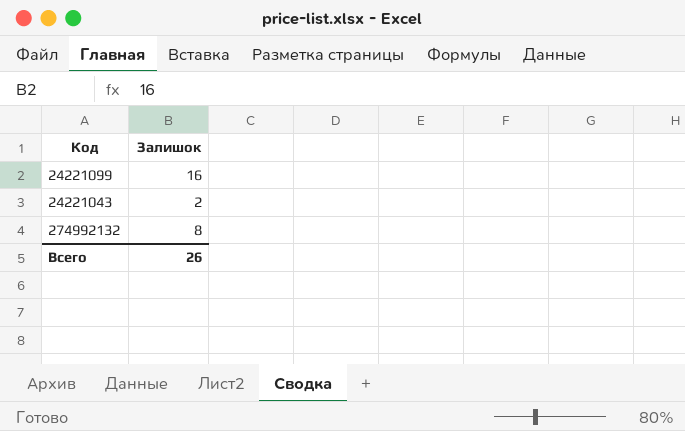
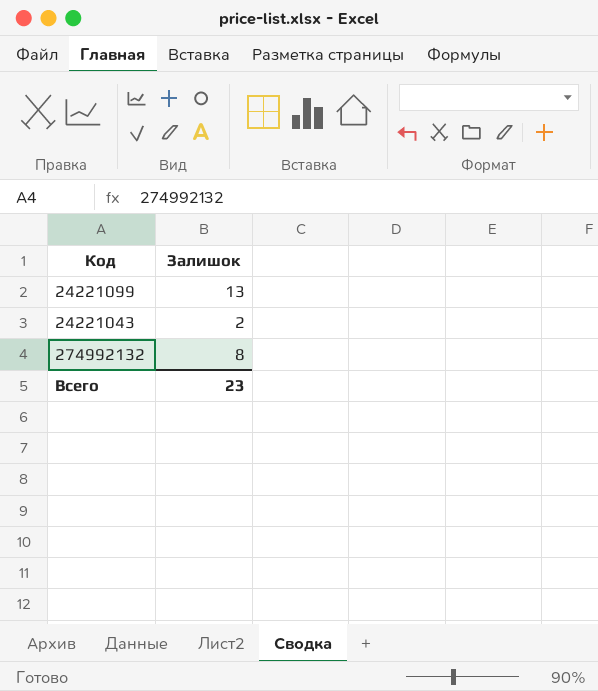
24221099 | Залишок: 16 -> 13
Всего | Залишок: 26 -> 23

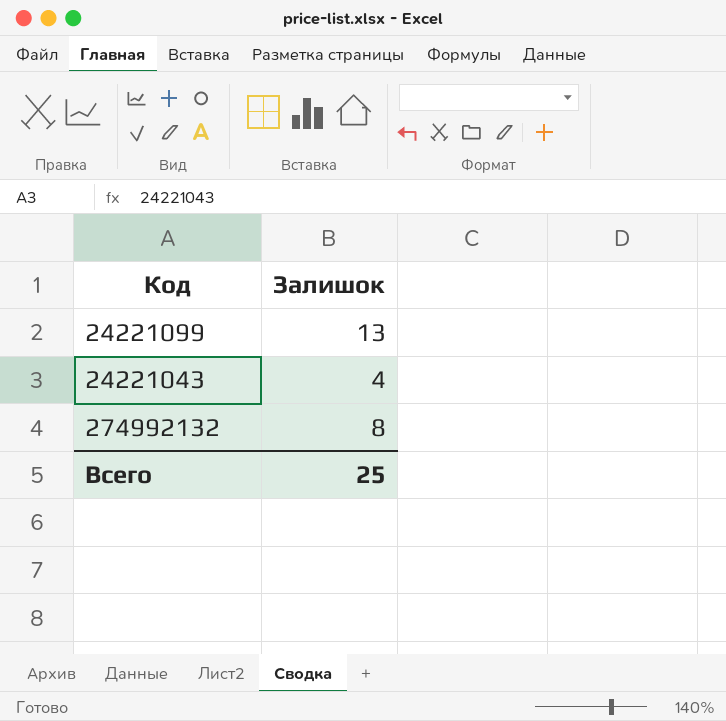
24221043 | Залишок: 2 -> 4
Всего | Залишок: 23 -> 25

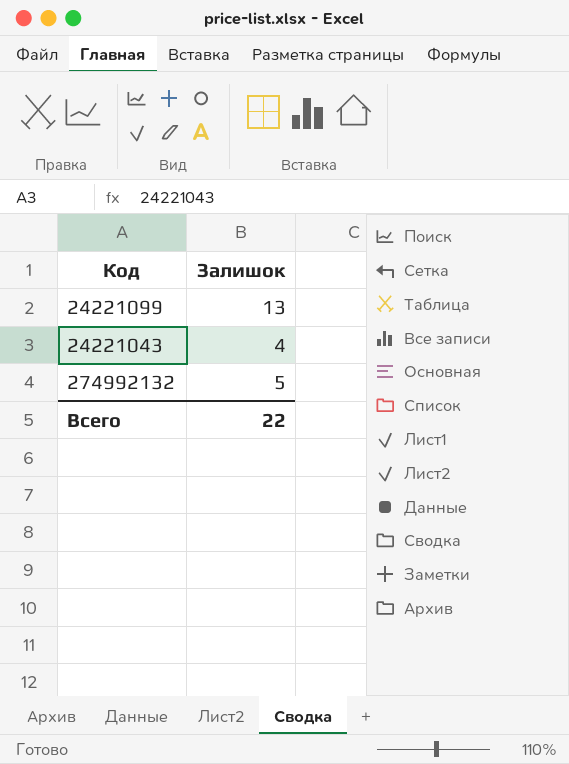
274992132 | Залишок: 8 -> 5
Всего | Залишок: 25 -> 22

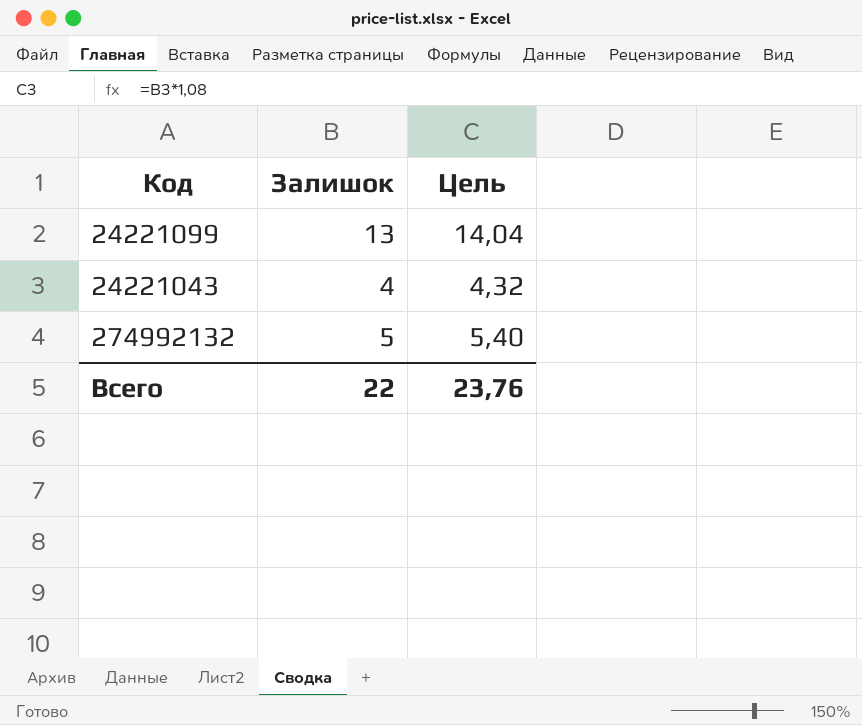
column Цель | formula: none -> [Залишок] * 1,08

